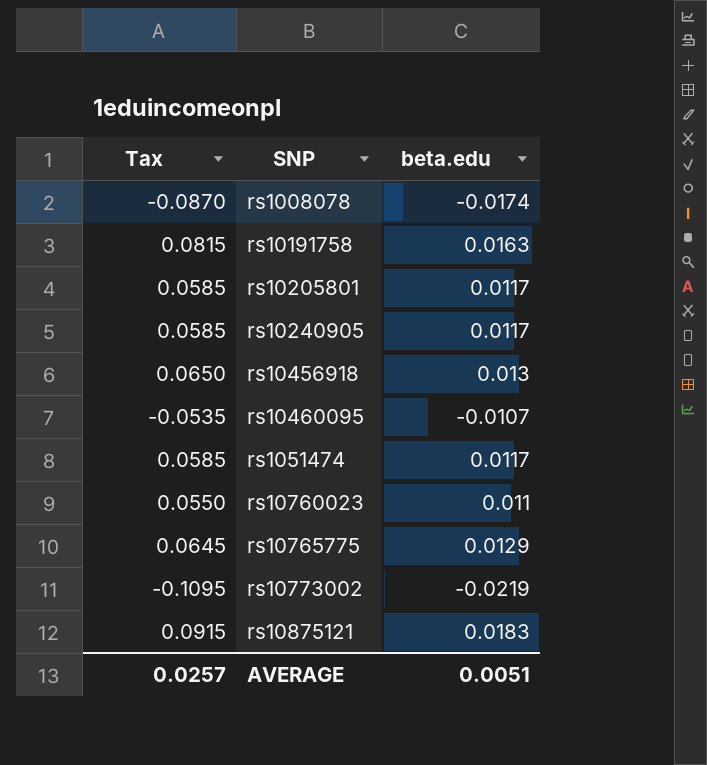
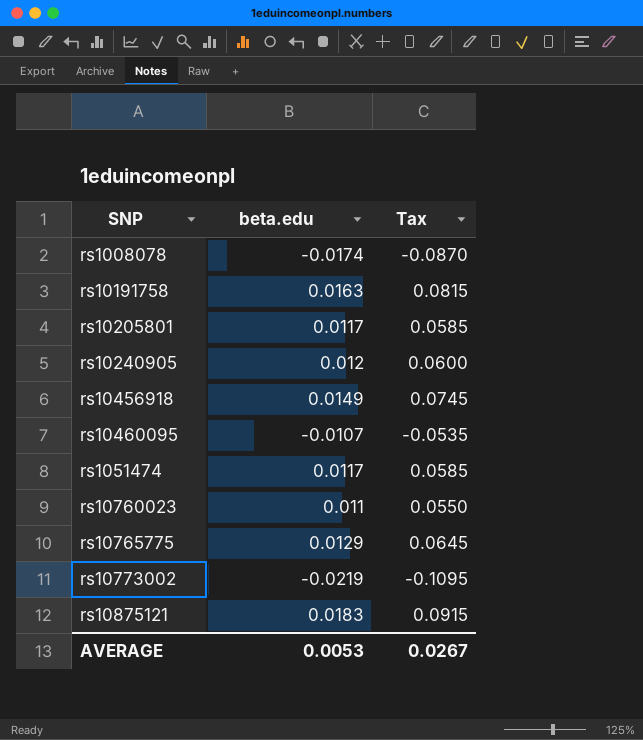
column Tax | position: 1 -> 3
rs10240905 | beta.edu: 0.0117 -> 0.012
rs10240905 | Tax: 0.0585 -> 0.0600
rs10456918 | beta.edu: 0.013 -> 0.0149
rs10456918 | Tax: 0.0650 -> 0.0745
AVERAGE | beta.edu: 0.0051 -> 0.0053
AVERAGE | Tax: 0.0257 -> 0.0267

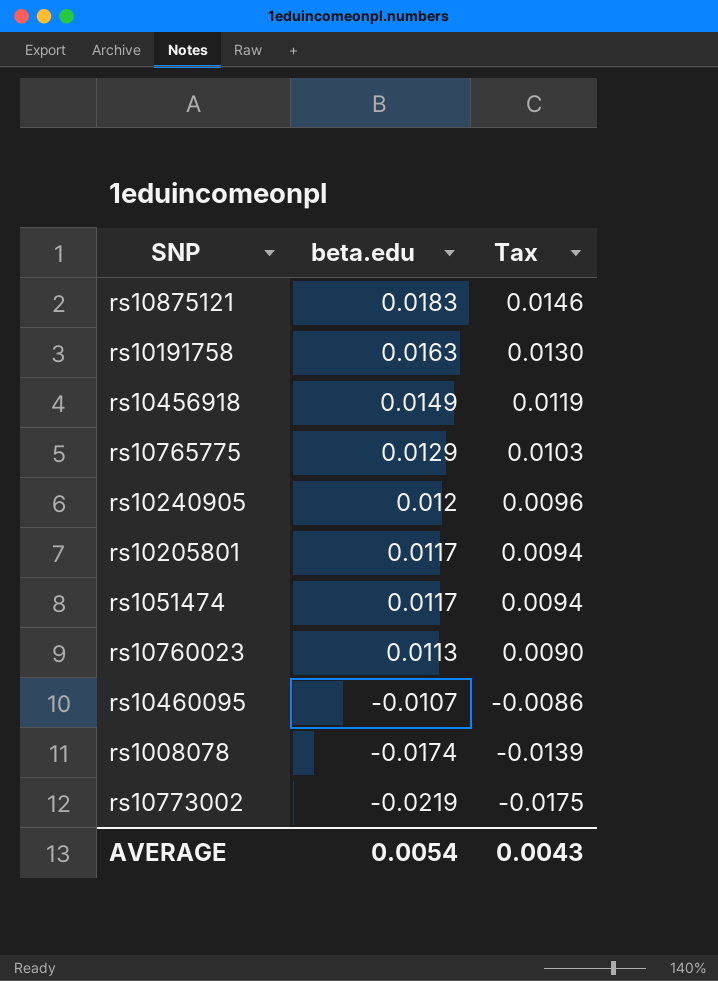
row order: none -> beta.edu descending
column Tax | formula: [beta.edu] * 5 -> [beta.edu] * 0.8
rs10760023 | beta.edu: 0.011 -> 0.0113
AVERAGE | beta.edu: 0.0053 -> 0.0054
AVERAGE | Tax: 0.0267 -> 0.0043

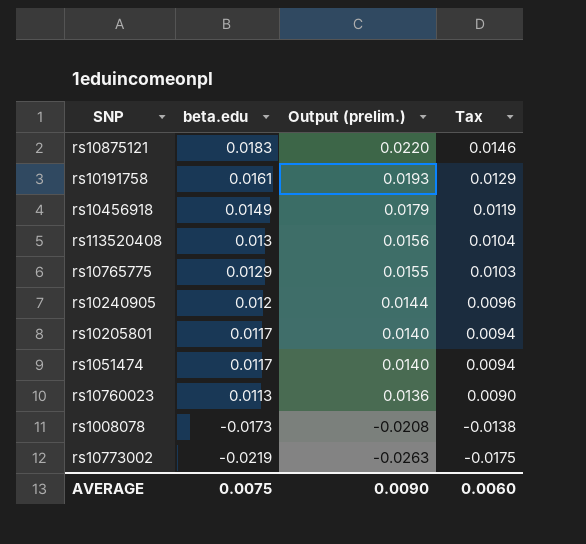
column Output (prelim.) | formula: none -> [beta.edu] * 1.2
row rs10460095: -0.0107 | -0.0086 -> none
rs10191758 | beta.edu: 0.0163 -> 0.0161
rs10191758 | Tax: 0.0130 -> 0.0129
row rs113520408: none -> 0.013 | 0.0156 | 0.0104
rs1008078 | beta.edu: -0.0174 -> -0.0173
rs1008078 | Tax: -0.0139 -> -0.0138
AVERAGE | beta.edu: 0.0054 -> 0.0075
AVERAGE | Tax: 0.0043 -> 0.0060

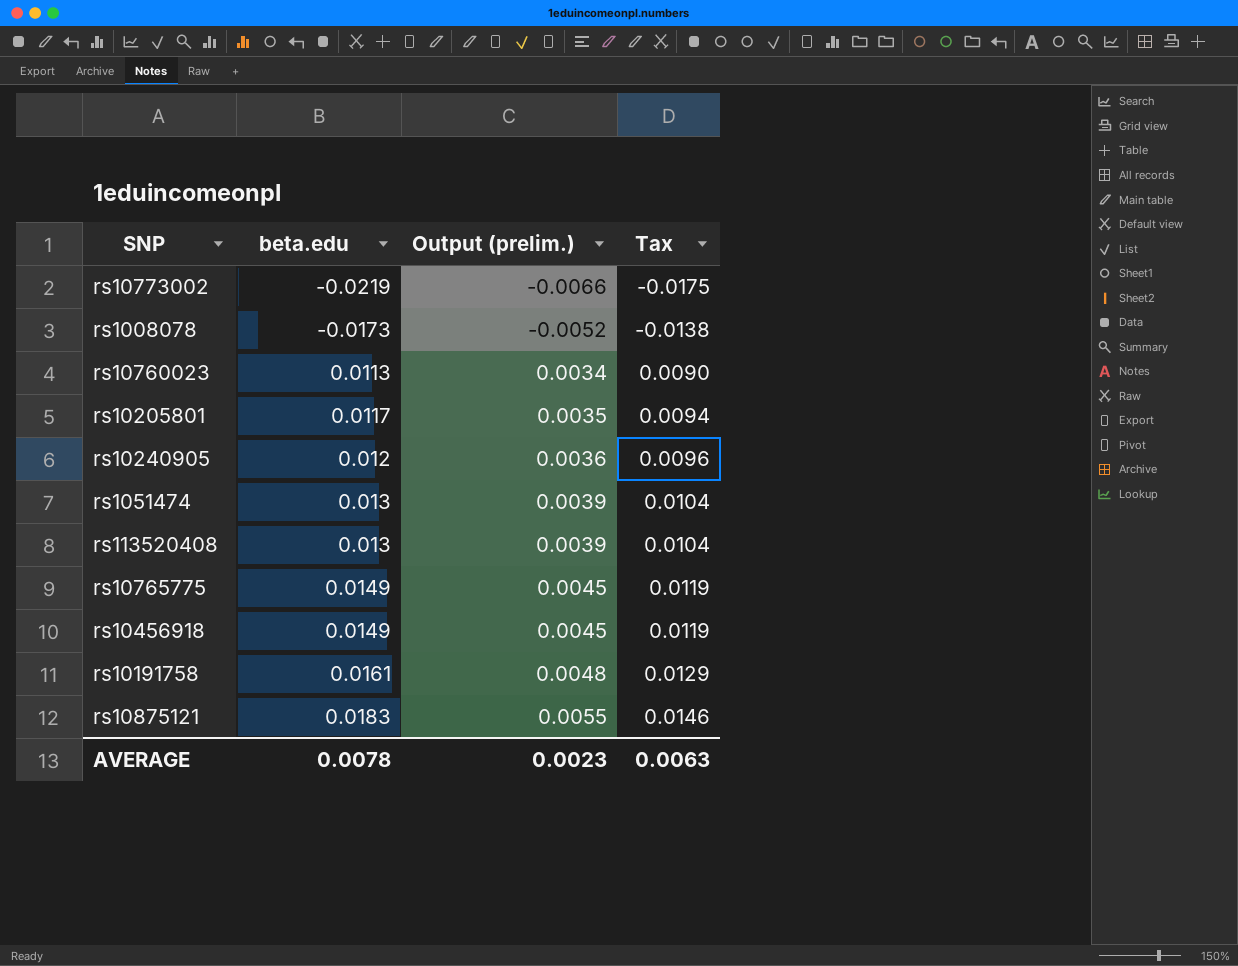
row order: beta.edu descending -> beta.edu ascending
column Output (prelim.) | formula: [beta.edu] * 1.2 -> [beta.edu] * 0.3
rs1051474 | beta.edu: 0.0117 -> 0.013
rs1051474 | Tax: 0.0094 -> 0.0104
rs10765775 | beta.edu: 0.0129 -> 0.0149
rs10765775 | Tax: 0.0103 -> 0.0119
AVERAGE | beta.edu: 0.0075 -> 0.0078
AVERAGE | Output (prelim.): 0.0090 -> 0.0023
AVERAGE | Tax: 0.0060 -> 0.0063

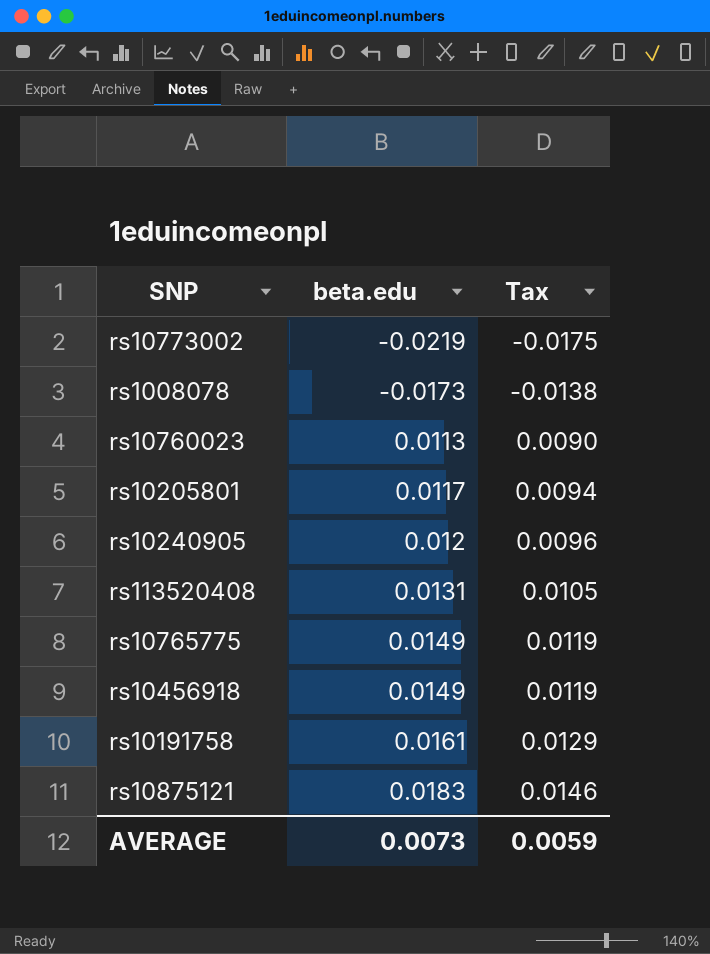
column Output (prelim.) | formula: [beta.edu] * 0.3 -> none
row rs1051474: 0.013 | 0.0039 | 0.0104 -> none
rs113520408 | beta.edu: 0.013 -> 0.0131
rs113520408 | Tax: 0.0104 -> 0.0105
AVERAGE | beta.edu: 0.0078 -> 0.0073
AVERAGE | Tax: 0.0063 -> 0.0059

